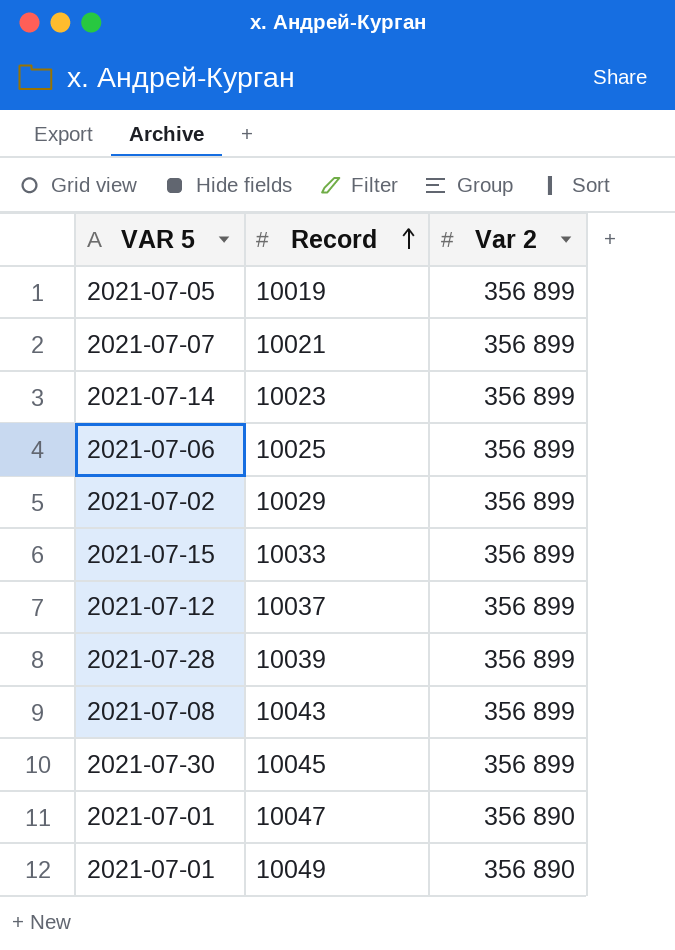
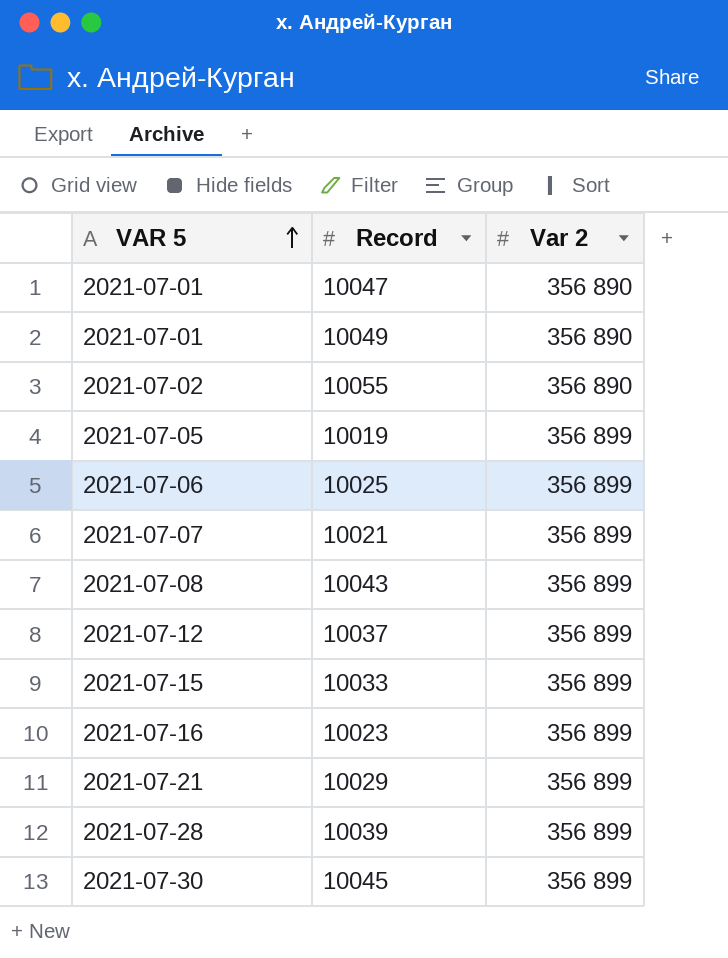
row order: Record ascending -> VAR 5 ascending
row 10055: none -> 2021-07-02 | 356 890
10023 | VAR 5: 2021-07-14 -> 2021-07-16
10029 | VAR 5: 2021-07-02 -> 2021-07-21

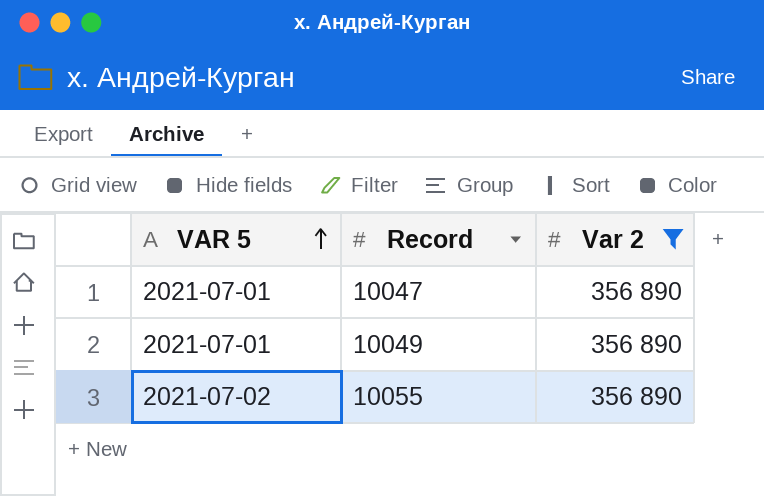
filter: none -> Var 2 = 356 890

